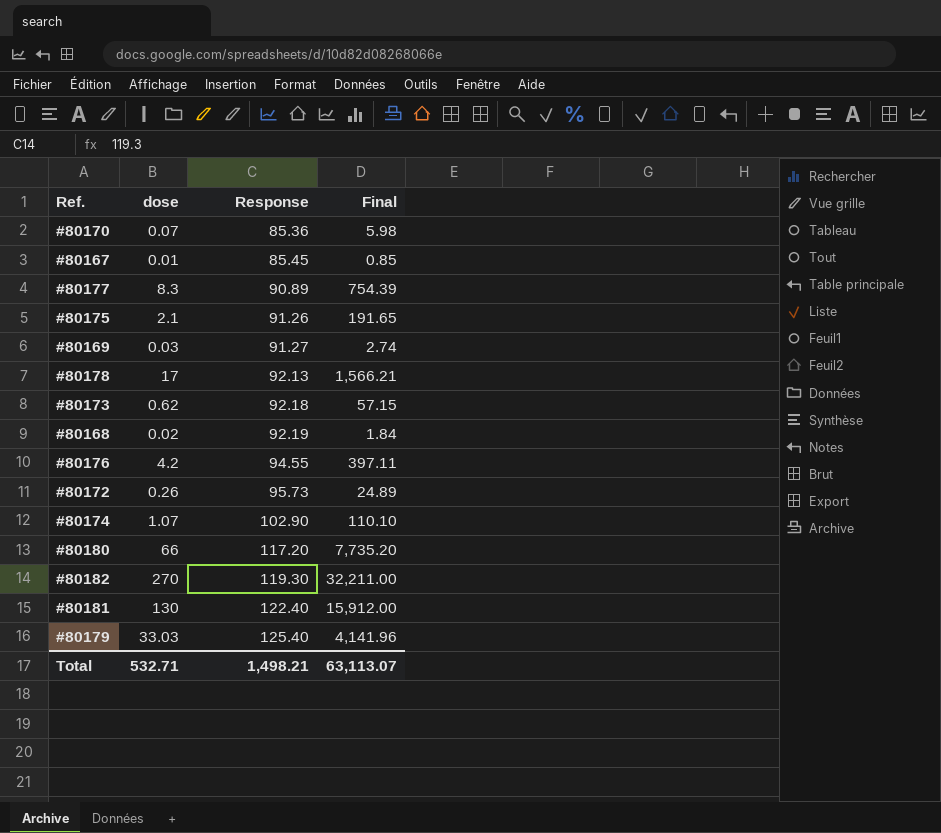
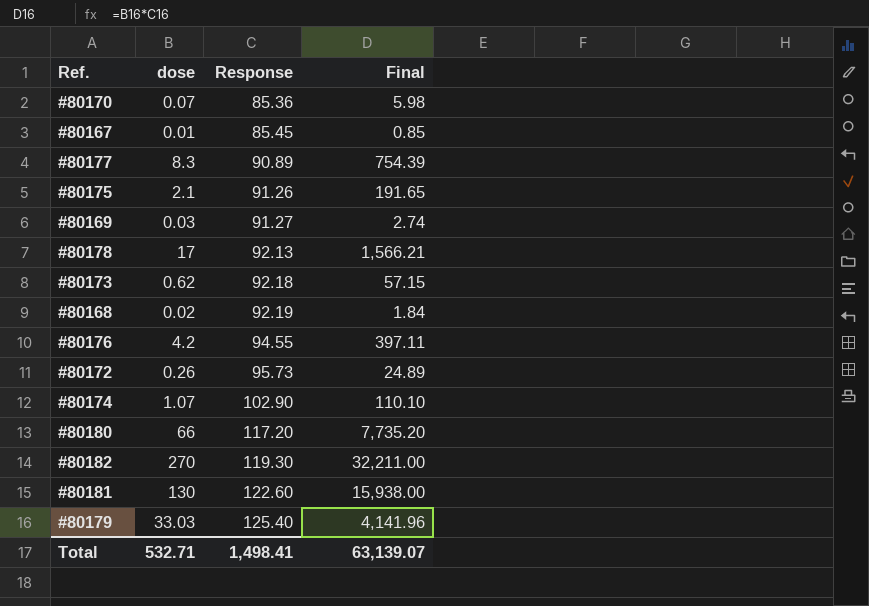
#80181 | Response: 122.40 -> 122.60
#80181 | Final: 15,912.00 -> 15,938.00
Total | Response: 1,498.21 -> 1,498.41
Total | Final: 63,113.07 -> 63,139.07

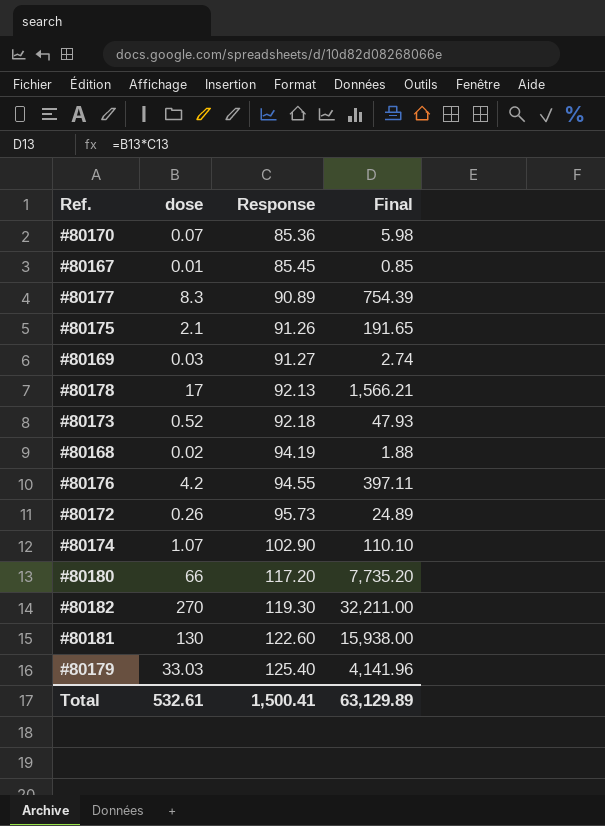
#80173 | dose: 0.62 -> 0.52
#80173 | Final: 57.15 -> 47.93
#80168 | Response: 92.19 -> 94.19
#80168 | Final: 1.84 -> 1.88
Total | dose: 532.71 -> 532.61
Total | Response: 1,498.41 -> 1,500.41
Total | Final: 63,139.07 -> 63,129.89

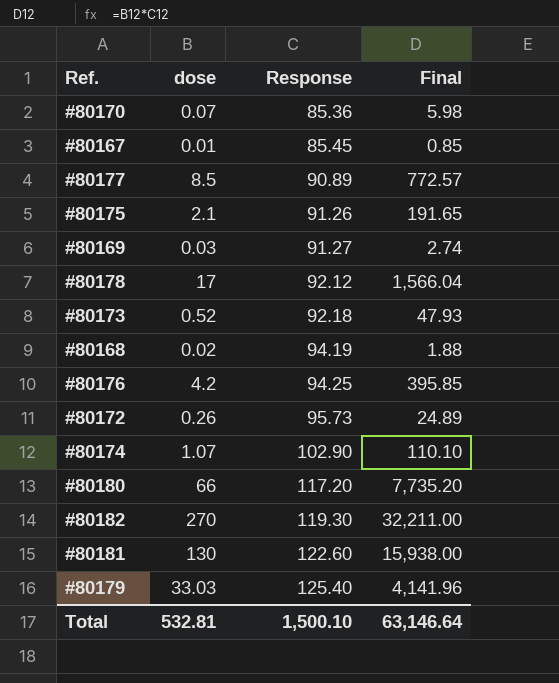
#80177 | dose: 8.3 -> 8.5
#80177 | Final: 754.39 -> 772.57
#80178 | Response: 92.13 -> 92.12
#80178 | Final: 1,566.21 -> 1,566.04
#80176 | Response: 94.55 -> 94.25
#80176 | Final: 397.11 -> 395.85
Total | dose: 532.61 -> 532.81
Total | Response: 1,500.41 -> 1,500.10
Total | Final: 63,129.89 -> 63,146.64

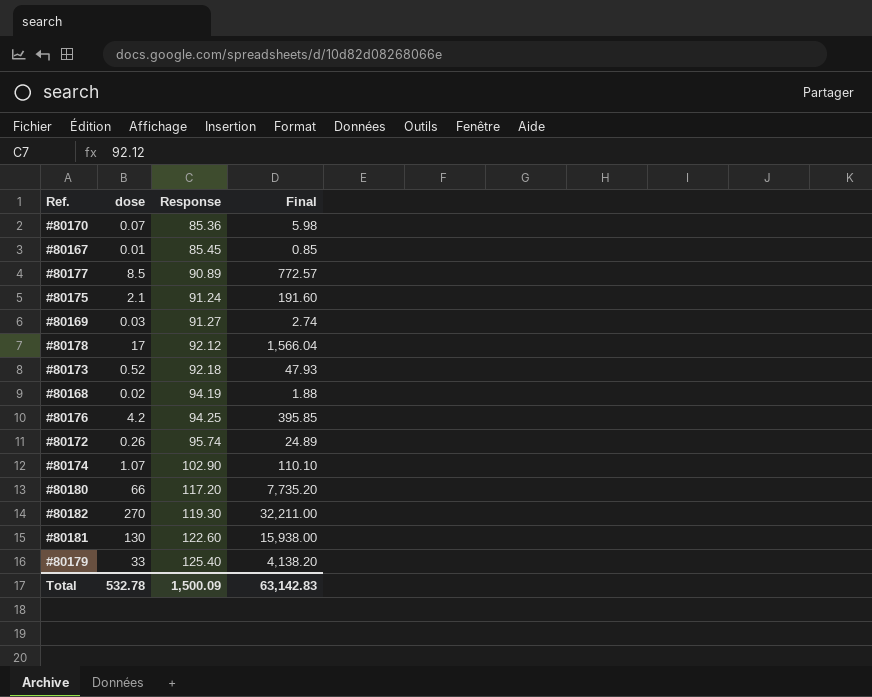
#80175 | Response: 91.26 -> 91.24
#80175 | Final: 191.65 -> 191.60
#80172 | Response: 95.73 -> 95.74
#80179 | dose: 33.03 -> 33
#80179 | Final: 4,141.96 -> 4,138.20
Total | dose: 532.81 -> 532.78
Total | Response: 1,500.10 -> 1,500.09
Total | Final: 63,146.64 -> 63,142.83

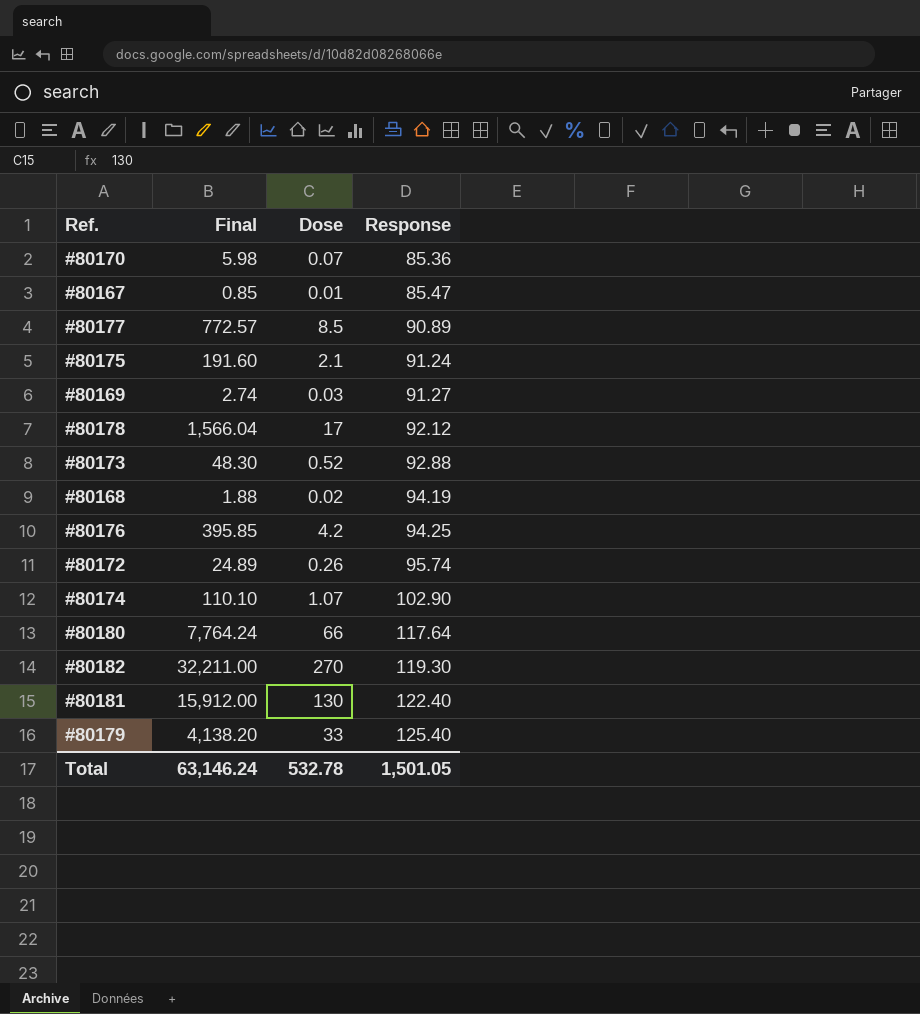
column Final | position: 4 -> 2
column name: dose -> Dose
#80167 | Response: 85.45 -> 85.47
#80173 | Final: 47.93 -> 48.30
#80173 | Response: 92.18 -> 92.88
#80180 | Final: 7,735.20 -> 7,764.24
#80180 | Response: 117.20 -> 117.64
#80181 | Final: 15,938.00 -> 15,912.00
#80181 | Response: 122.60 -> 122.40
Total | Final: 63,142.83 -> 63,146.24
Total | Response: 1,500.09 -> 1,501.05

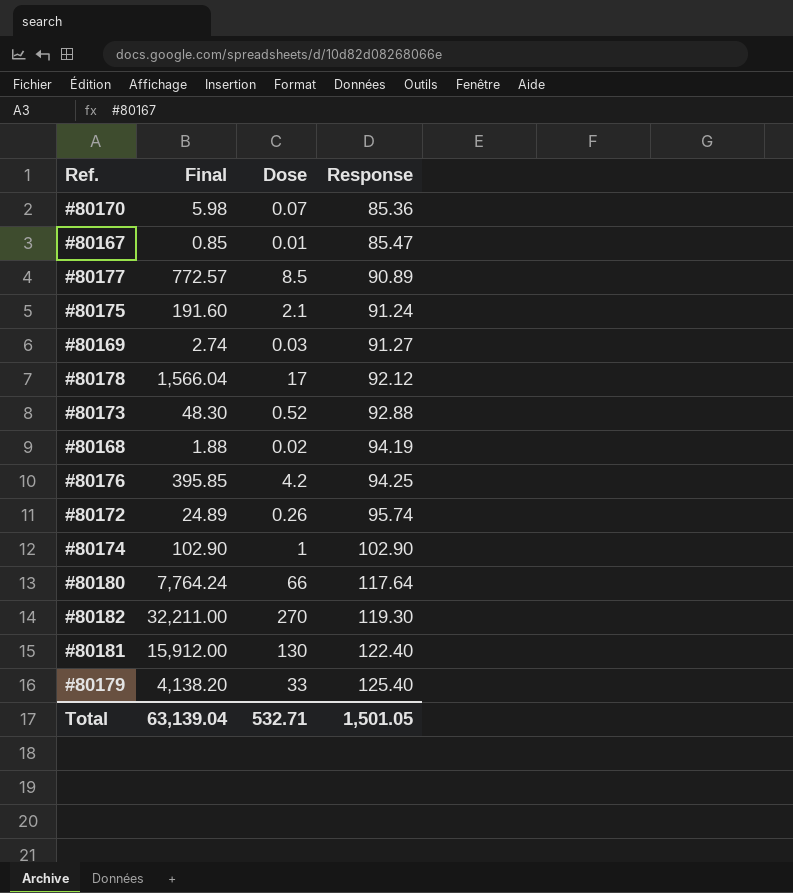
#80174 | Final: 110.10 -> 102.90
#80174 | Dose: 1.07 -> 1
Total | Final: 63,146.24 -> 63,139.04
Total | Dose: 532.78 -> 532.71

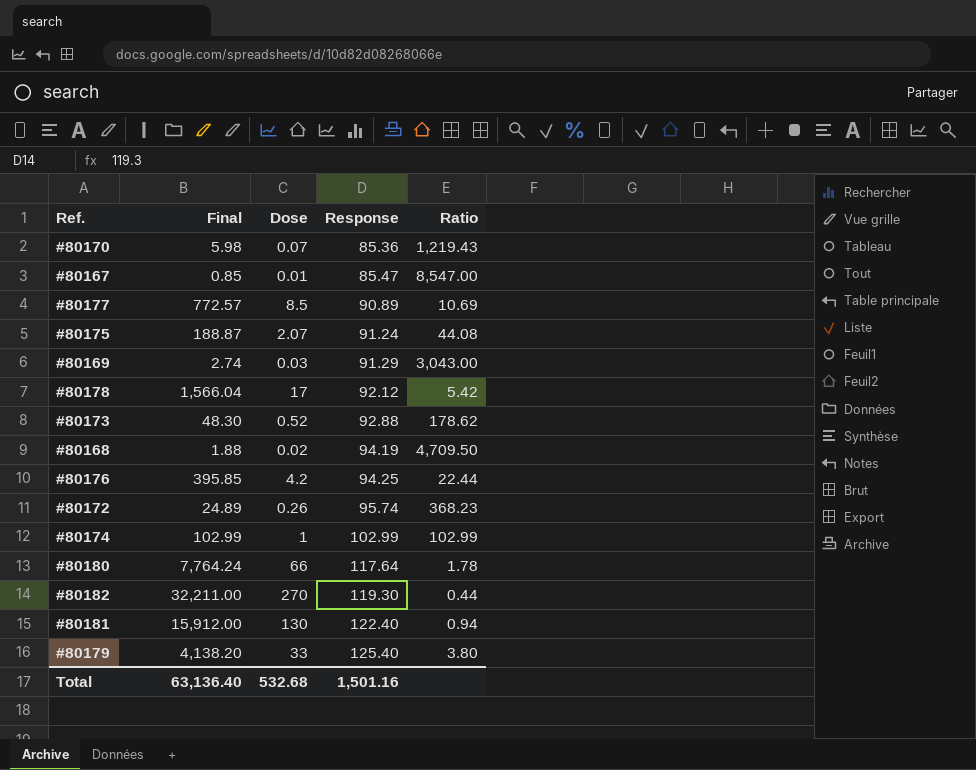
column Ratio | formula: none -> [Response] / [Dose]
#80175 | Final: 191.60 -> 188.87
#80175 | Dose: 2.1 -> 2.07
#80169 | Response: 91.27 -> 91.29
#80174 | Final: 102.90 -> 102.99
#80174 | Response: 102.90 -> 102.99
Total | Final: 63,139.04 -> 63,136.40
Total | Dose: 532.71 -> 532.68
Total | Response: 1,501.05 -> 1,501.16

